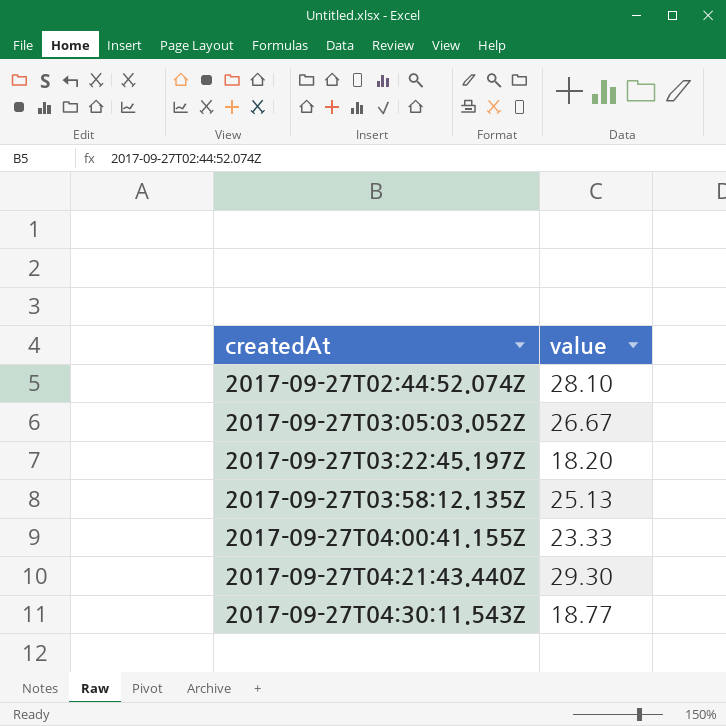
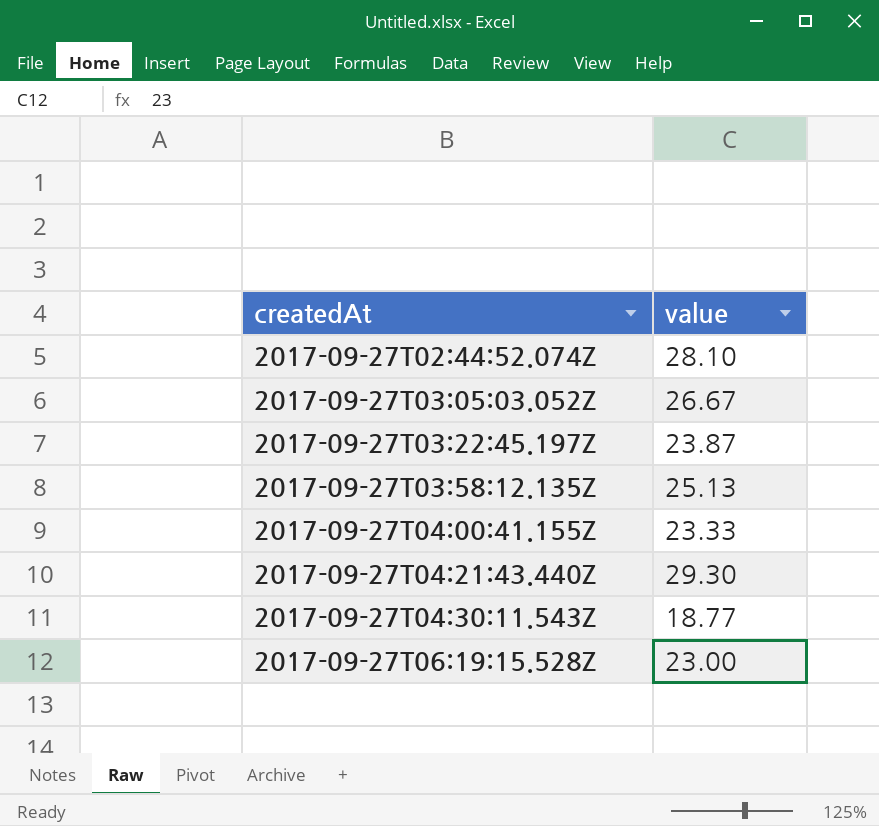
2017-09-27T03:22:45.197Z | value: 18.20 -> 23.87
row 2017-09-27T06:19:15.528Z: none -> 23.00

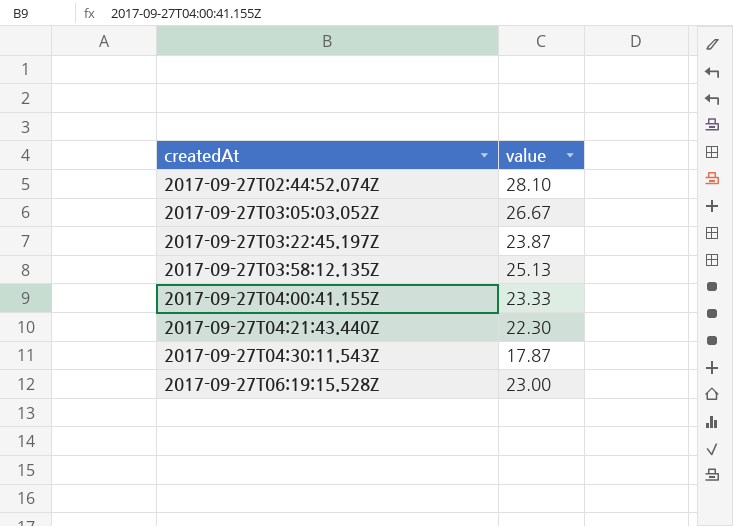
2017-09-27T04:21:43.440Z | value: 29.30 -> 22.30
2017-09-27T04:30:11.543Z | value: 18.77 -> 17.87

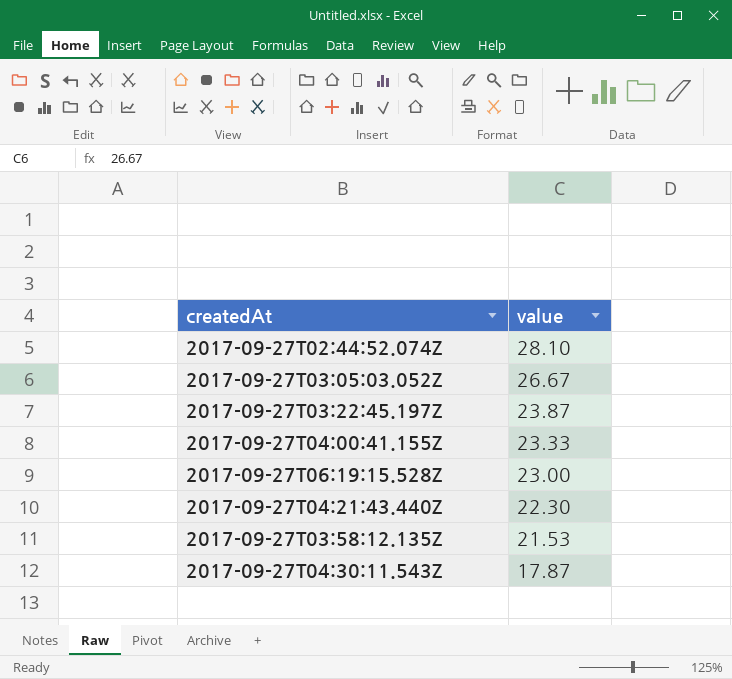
row order: createdAt ascending -> value descending
2017-09-27T03:58:12.135Z | value: 25.13 -> 21.53

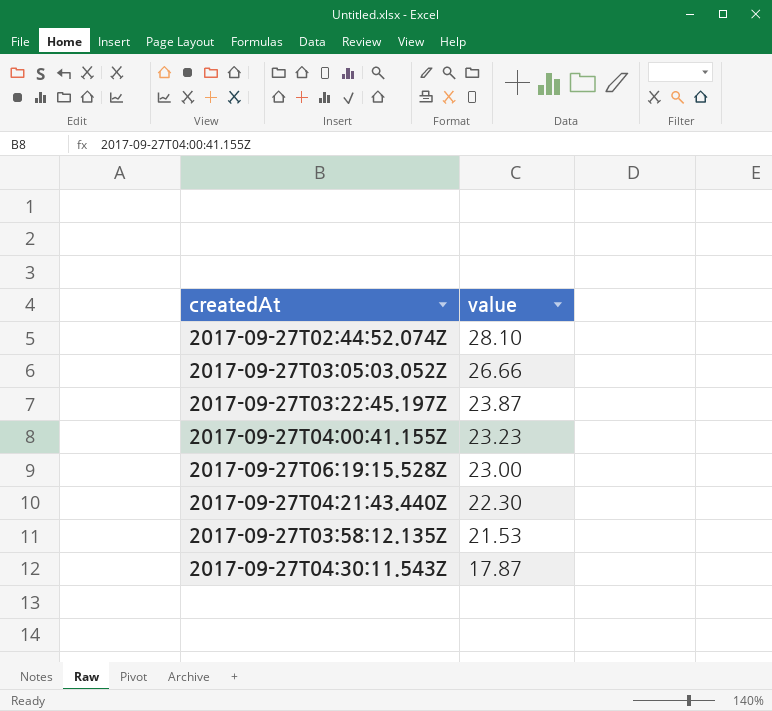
2017-09-27T03:05:03.052Z | value: 26.67 -> 26.66
2017-09-27T04:00:41.155Z | value: 23.33 -> 23.23

